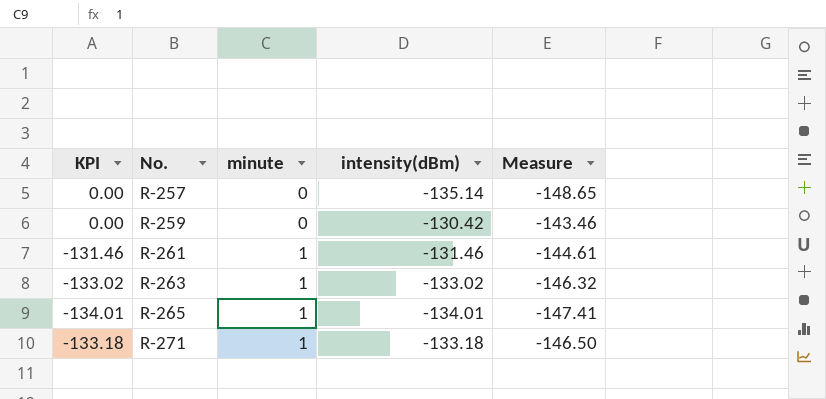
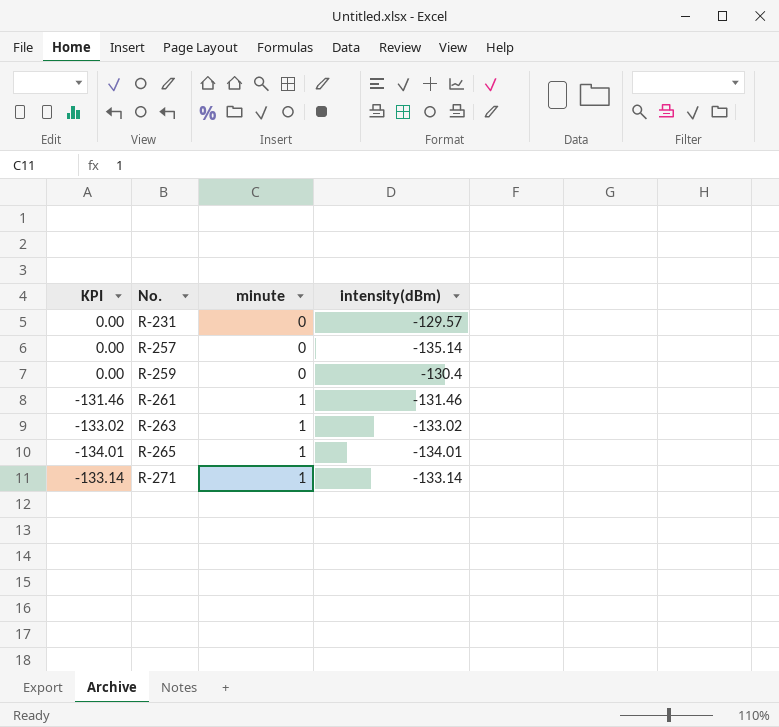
column Measure | formula: [intensity(dBm)] * 1.1 -> none
row R-231: none -> 0.00 | 0 | -129.57
R-259 | intensity(dBm): -130.42 -> -130.4
R-271 | KPI: -133.18 -> -133.14
R-271 | intensity(dBm): -133.18 -> -133.14

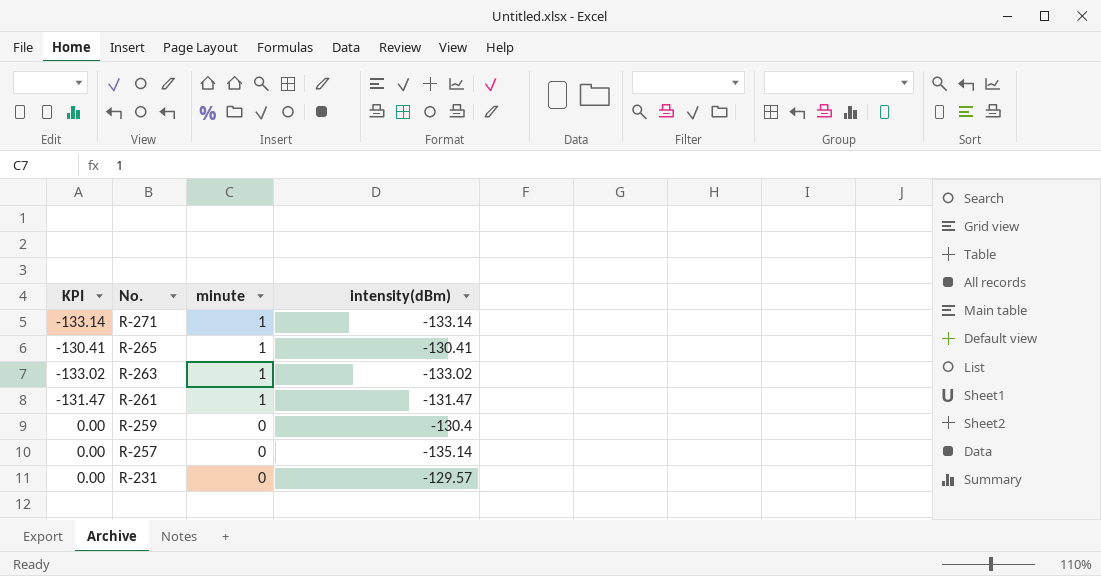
row order: No. ascending -> No. descending
R-265 | KPI: -134.01 -> -130.41
R-265 | intensity(dBm): -134.01 -> -130.41
R-261 | KPI: -131.46 -> -131.47
R-261 | intensity(dBm): -131.46 -> -131.47

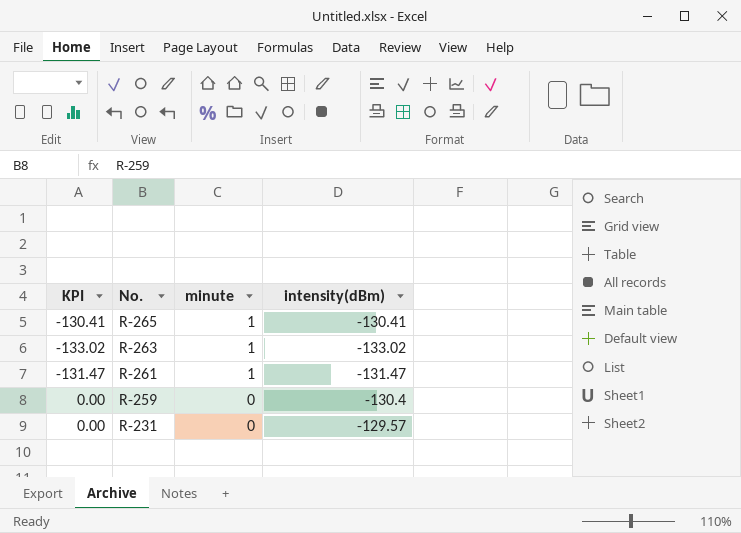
row R-271: -133.14 | 1 | -133.14 -> none
row R-257: 0.00 | 0 | -135.14 -> none

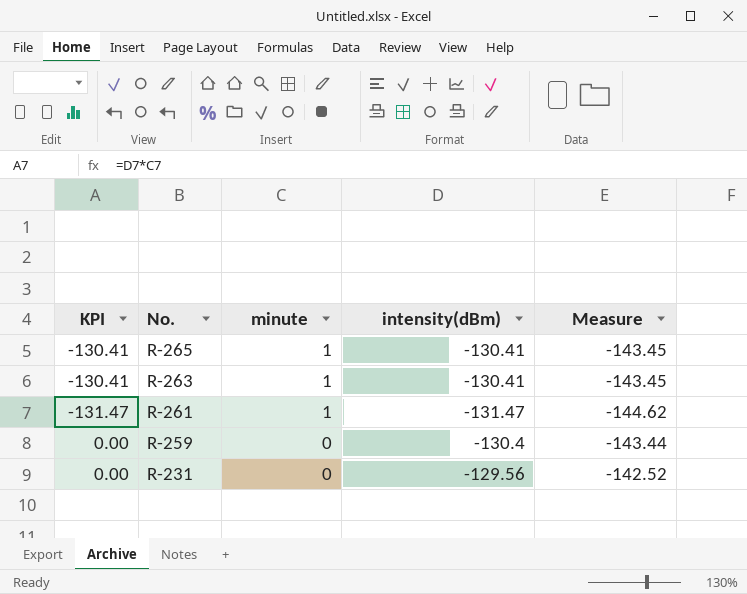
column Measure | formula: none -> [intensity(dBm)] * 1.1
R-263 | KPI: -133.02 -> -130.41
R-263 | intensity(dBm): -133.02 -> -130.41
R-231 | intensity(dBm): -129.57 -> -129.56

